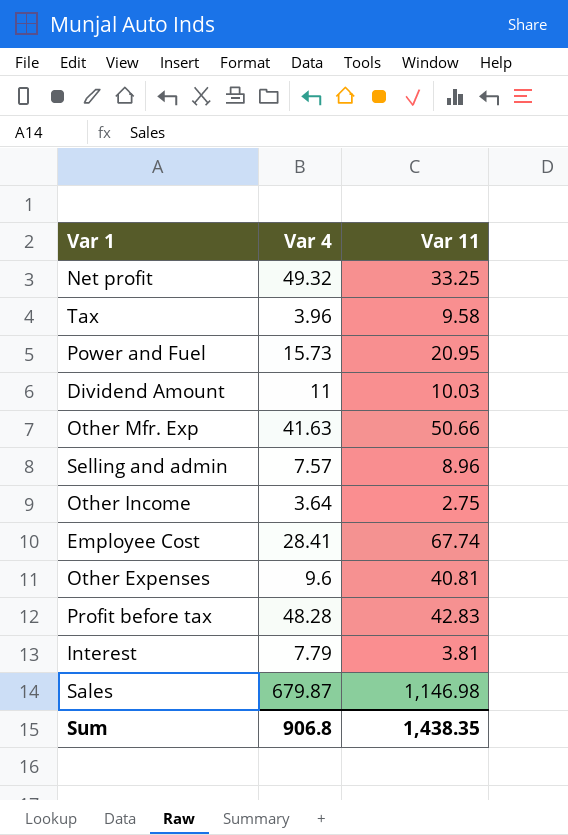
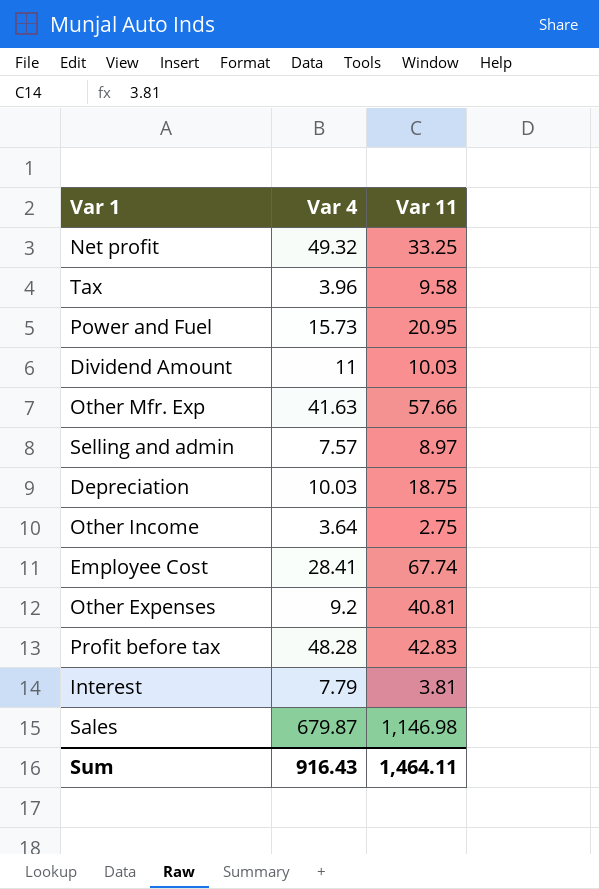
Other Mfr. Exp | Var 11: 50.66 -> 57.66
Selling and admin | Var 11: 8.96 -> 8.97
row Depreciation: none -> 10.03 | 18.75
Other Expenses | Var 4: 9.6 -> 9.2
Sum | Var 4: 906.8 -> 916.43
Sum | Var 11: 1,438.35 -> 1,464.11

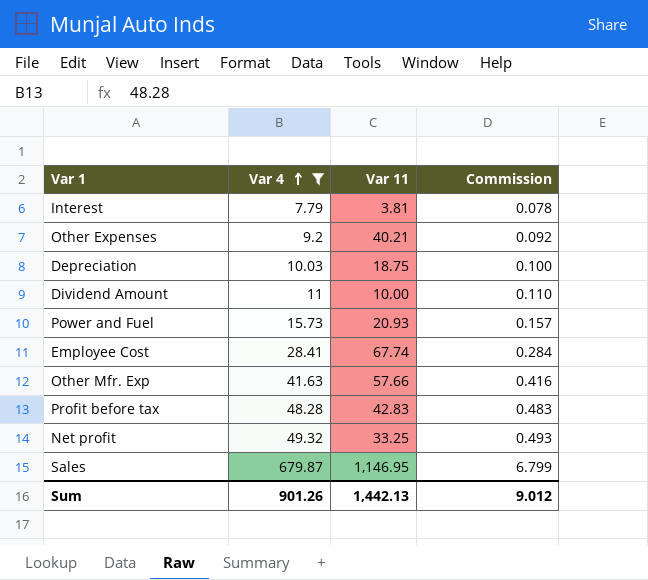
filter: none -> Var 4 >= 7.79
row order: none -> Var 4 ascending
column Commission | formula: none -> [Var 4] * 0.01
Other Expenses | Var 11: 40.81 -> 40.21
Dividend Amount | Var 11: 10.03 -> 10.00
Power and Fuel | Var 11: 20.95 -> 20.93
Sales | Var 11: 1,146.98 -> 1,146.95
Sum | Var 4: 916.43 -> 901.26
Sum | Var 11: 1,464.11 -> 1,442.13

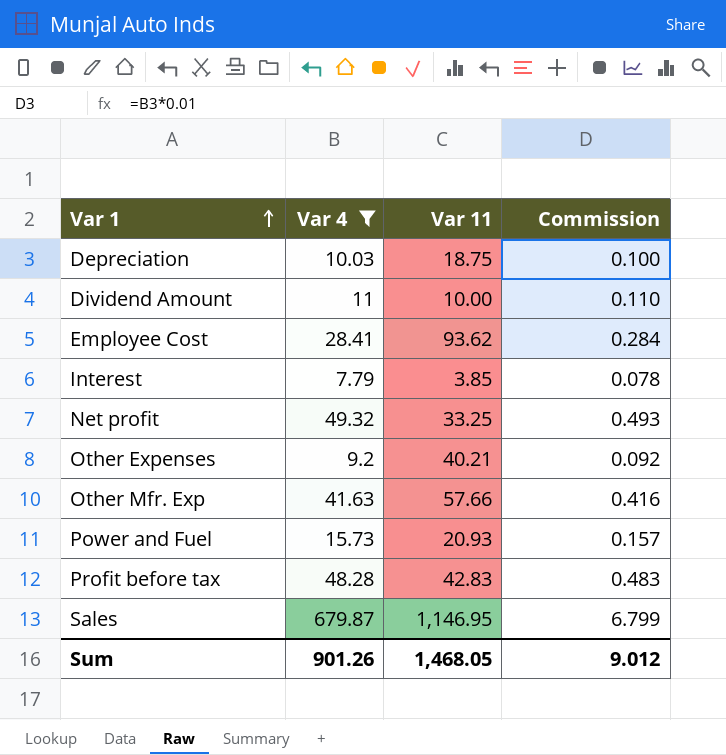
row order: Var 4 ascending -> Var 1 ascending
Employee Cost | Var 11: 67.74 -> 93.62
Interest | Var 11: 3.81 -> 3.85
Sum | Var 11: 1,442.13 -> 1,468.05

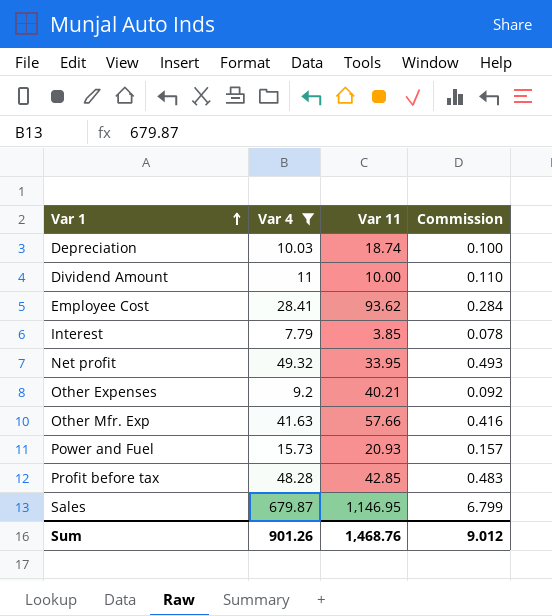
Depreciation | Var 11: 18.75 -> 18.74
Net profit | Var 11: 33.25 -> 33.95
Profit before tax | Var 11: 42.83 -> 42.85
Sum | Var 11: 1,468.05 -> 1,468.76

